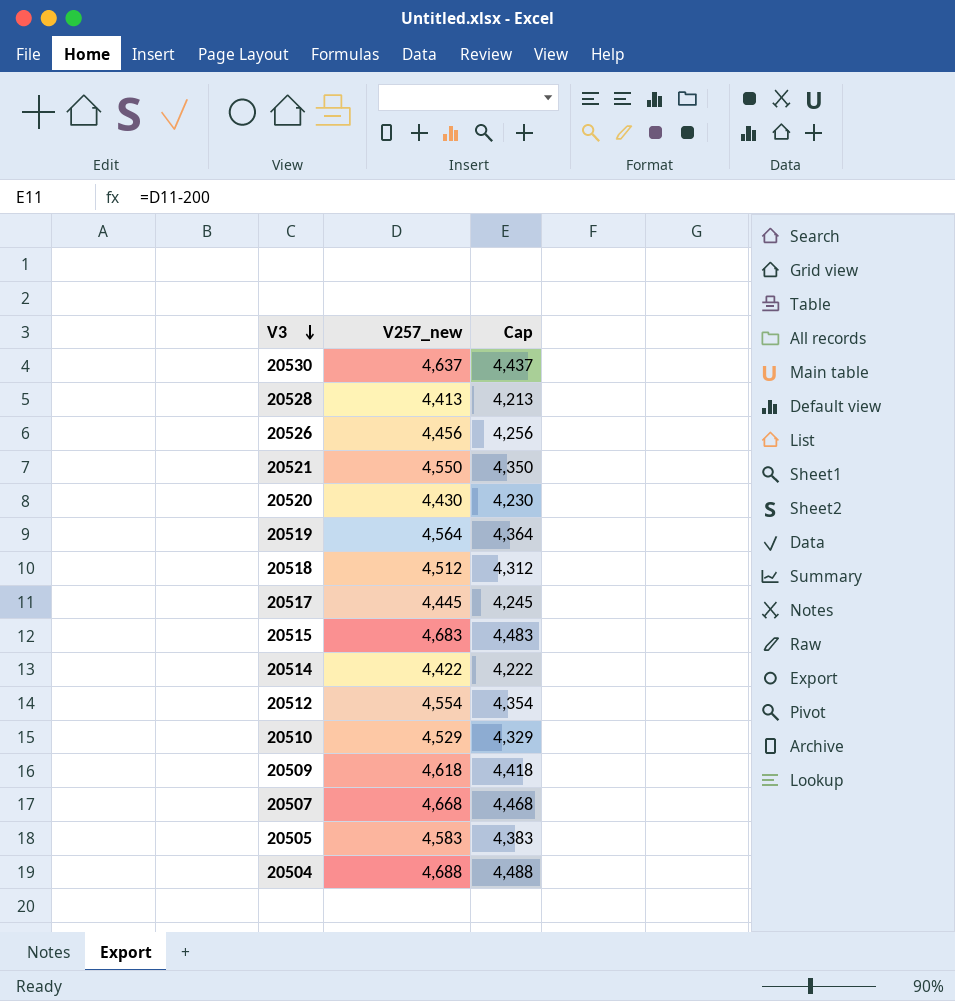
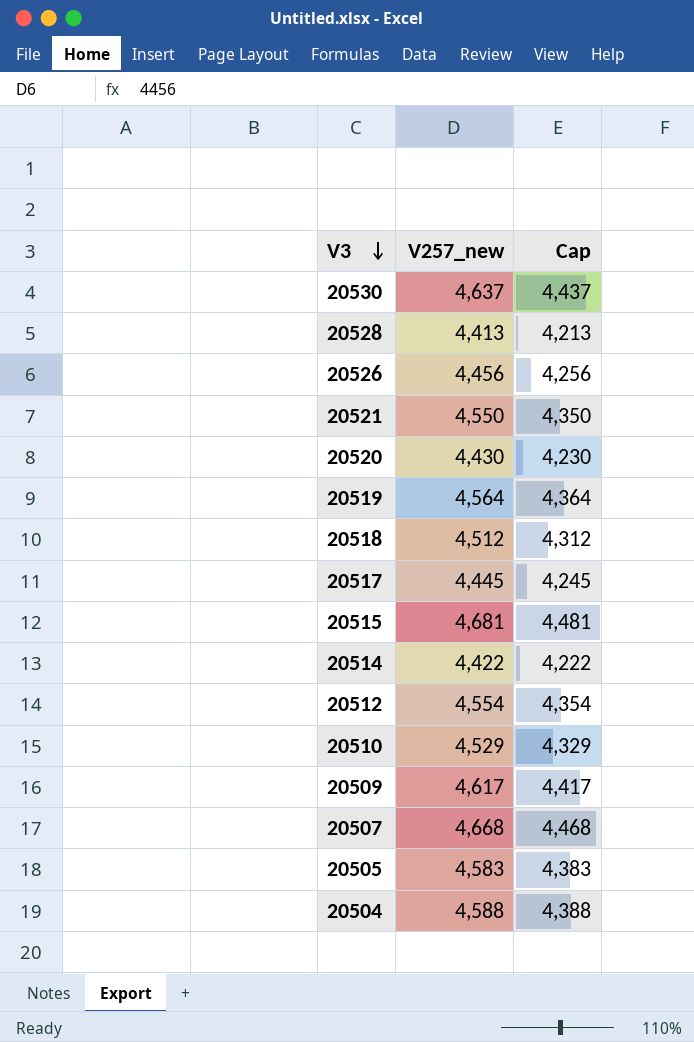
20515 | V257_new: 4,683 -> 4,681
20515 | Cap: 4,483 -> 4,481
20509 | V257_new: 4,618 -> 4,617
20509 | Cap: 4,418 -> 4,417
20504 | V257_new: 4,688 -> 4,588
20504 | Cap: 4,488 -> 4,388

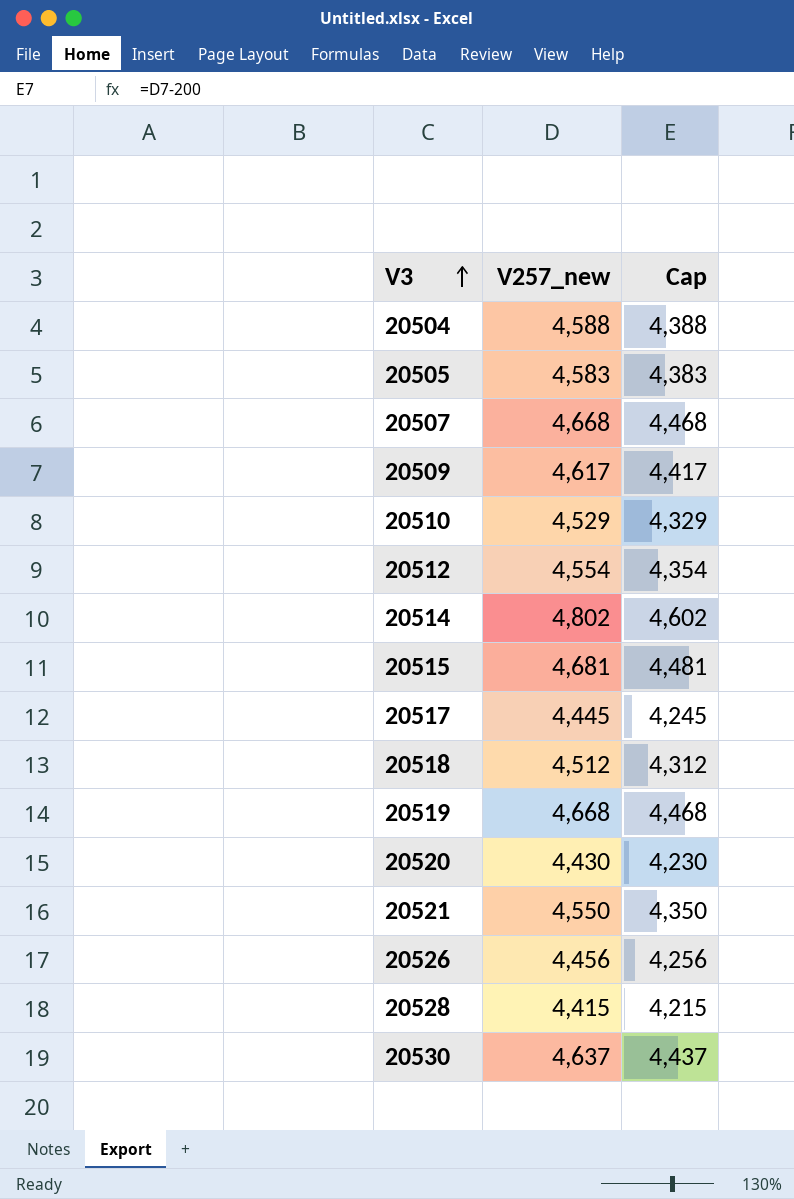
row order: V3 descending -> V3 ascending
20514 | V257_new: 4,422 -> 4,802
20514 | Cap: 4,222 -> 4,602
20519 | V257_new: 4,564 -> 4,668
20519 | Cap: 4,364 -> 4,468
20528 | V257_new: 4,413 -> 4,415
20528 | Cap: 4,213 -> 4,215

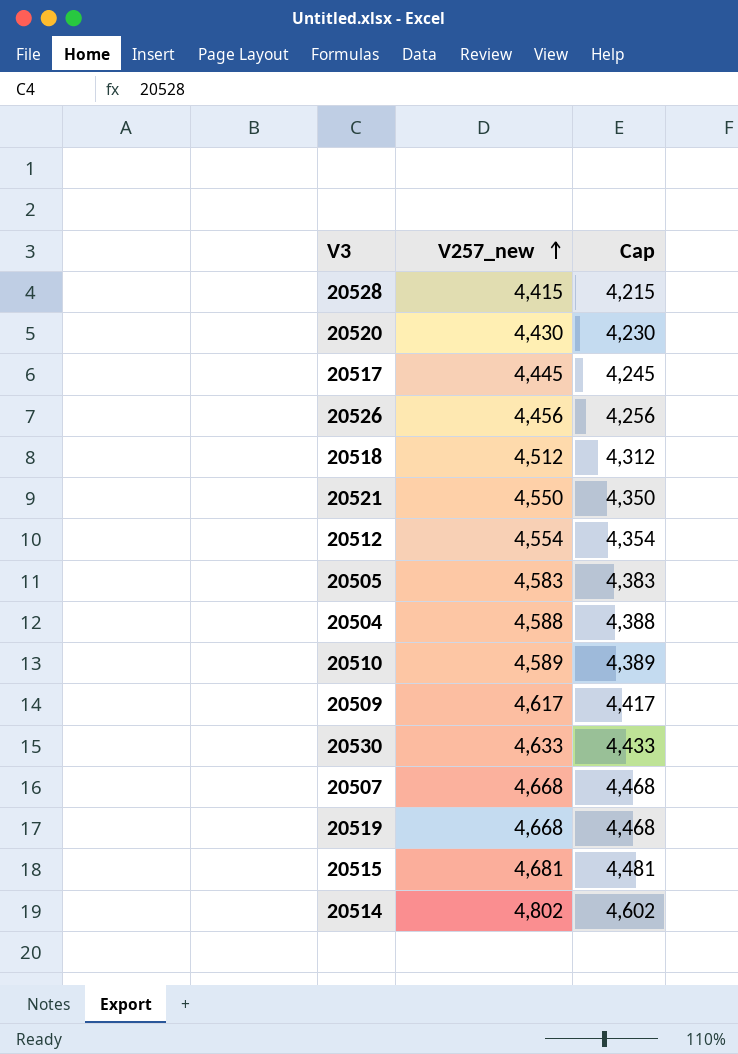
row order: V3 ascending -> V257_new ascending
20510 | V257_new: 4,529 -> 4,589
20510 | Cap: 4,329 -> 4,389
20530 | V257_new: 4,637 -> 4,633
20530 | Cap: 4,437 -> 4,433

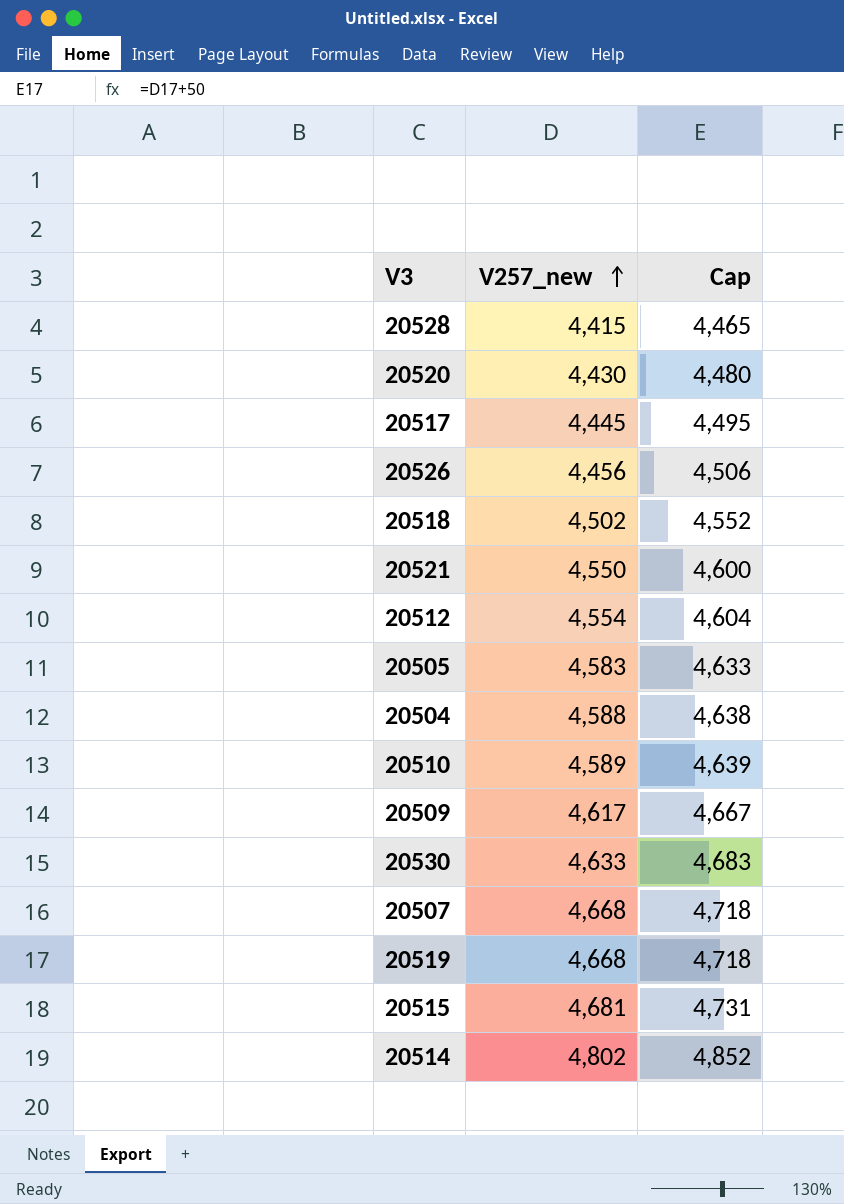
column Cap | formula: [V257_new] - 200 -> [V257_new] + 50
20518 | V257_new: 4,512 -> 4,502

